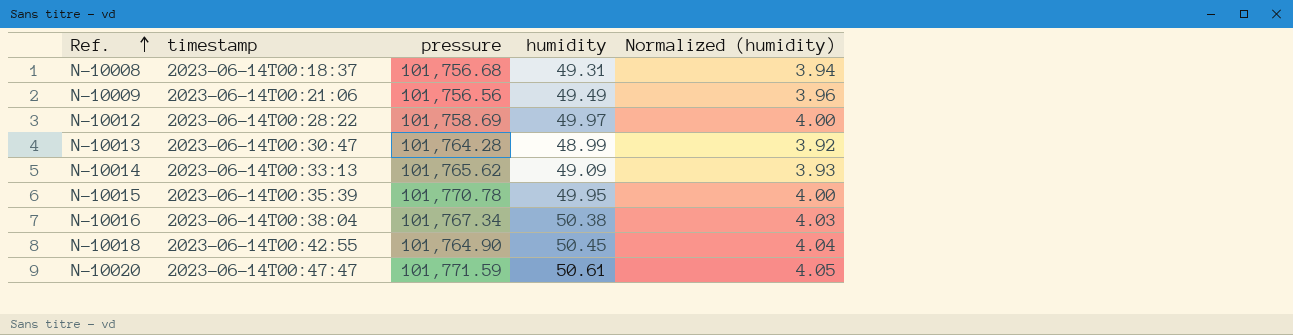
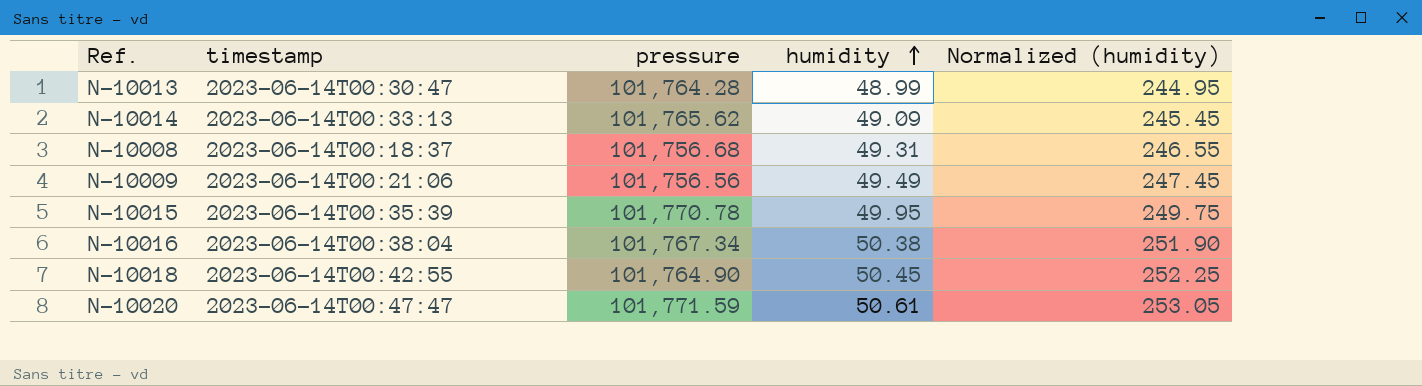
row order: Ref. ascending -> humidity ascending
column Normalized (humidity) | formula: [humidity] * 0.08 -> [humidity] * 5
row N-10012: 2023-06-14T00:28:22 | 101,758.69 | 49.97 | 4.00 -> none

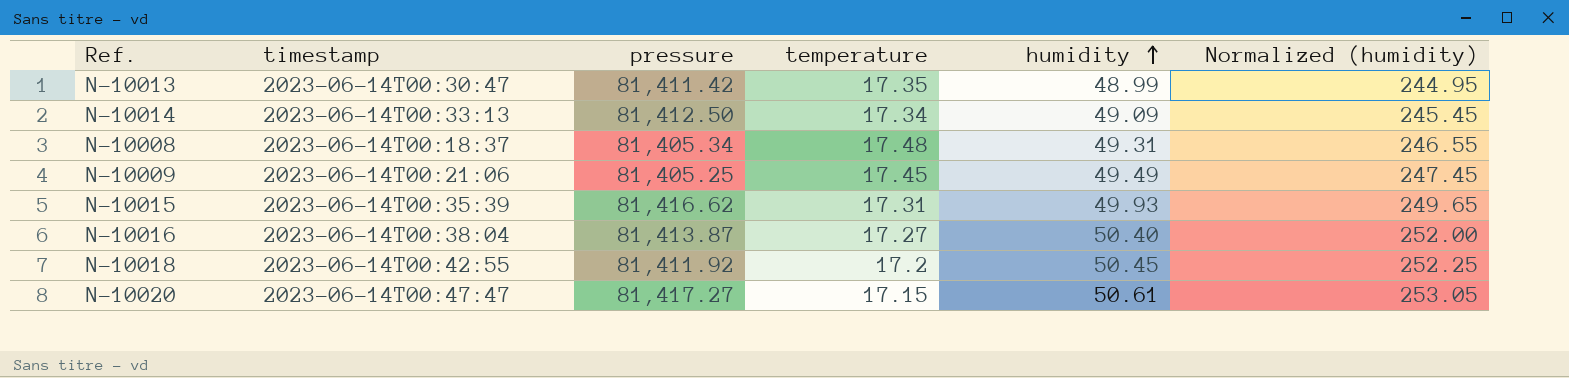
column temperature | position: none -> 4
N-10013 | pressure: 101,764.28 -> 81,411.42
N-10014 | pressure: 101,765.62 -> 81,412.50
N-10008 | pressure: 101,756.68 -> 81,405.34
N-10009 | pressure: 101,756.56 -> 81,405.25
N-10015 | pressure: 101,770.78 -> 81,416.62
N-10015 | humidity: 49.95 -> 49.93
N-10015 | Normalized (humidity): 249.75 -> 249.65
N-10016 | pressure: 101,767.34 -> 81,413.87
N-10016 | humidity: 50.38 -> 50.40
N-10016 | Normalized (humidity): 251.90 -> 252.00
N-10018 | pressure: 101,764.90 -> 81,411.92
N-10020 | pressure: 101,771.59 -> 81,417.27

